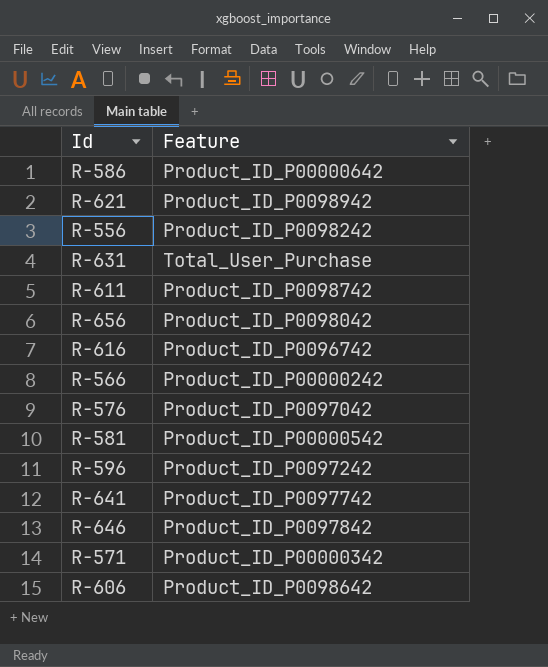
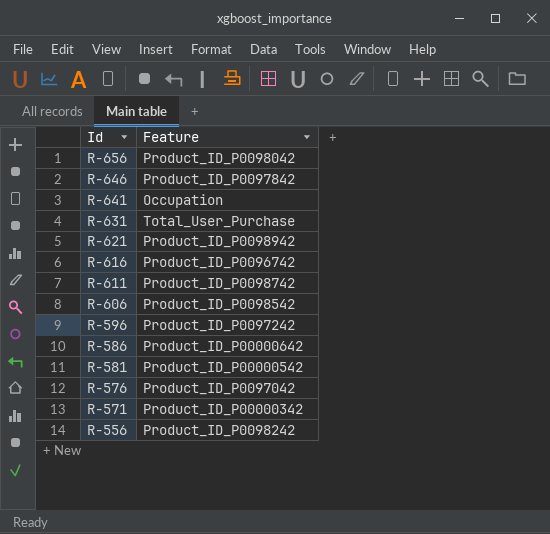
row order: none -> Id descending
row R-566: Product_ID_P00000242 -> none
R-641 | Feature: Product_ID_P0097742 -> Occupation
R-606 | Feature: Product_ID_P0098642 -> Product_ID_P0098542

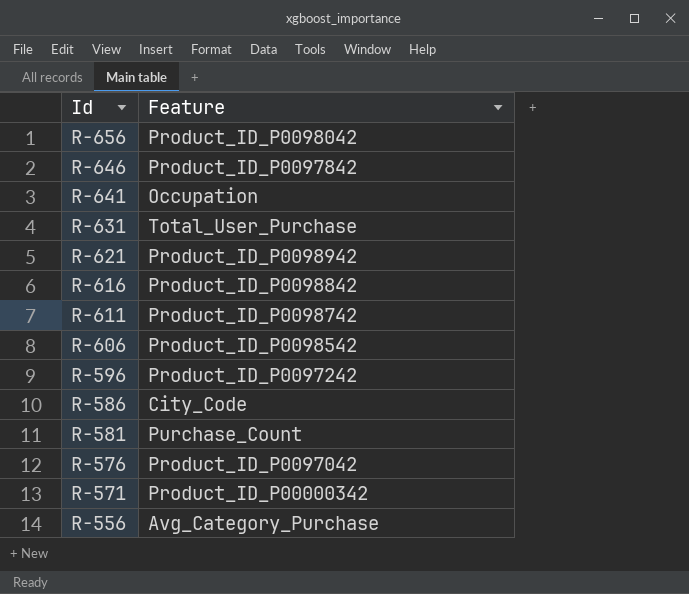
R-616 | Feature: Product_ID_P0096742 -> Product_ID_P0098842
R-586 | Feature: Product_ID_P00000642 -> City_Code
R-581 | Feature: Product_ID_P00000542 -> Purchase_Count
R-556 | Feature: Product_ID_P0098242 -> Avg_Category_Purchase

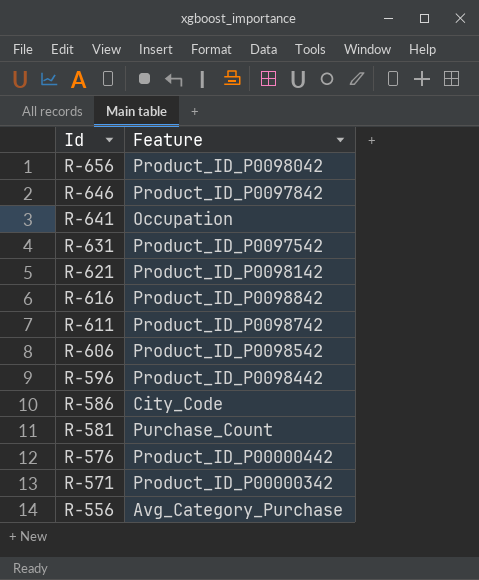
R-631 | Feature: Total_User_Purchase -> Product_ID_P0097542
R-621 | Feature: Product_ID_P0098942 -> Product_ID_P0098142
R-596 | Feature: Product_ID_P0097242 -> Product_ID_P0098442
R-576 | Feature: Product_ID_P0097042 -> Product_ID_P00000442

